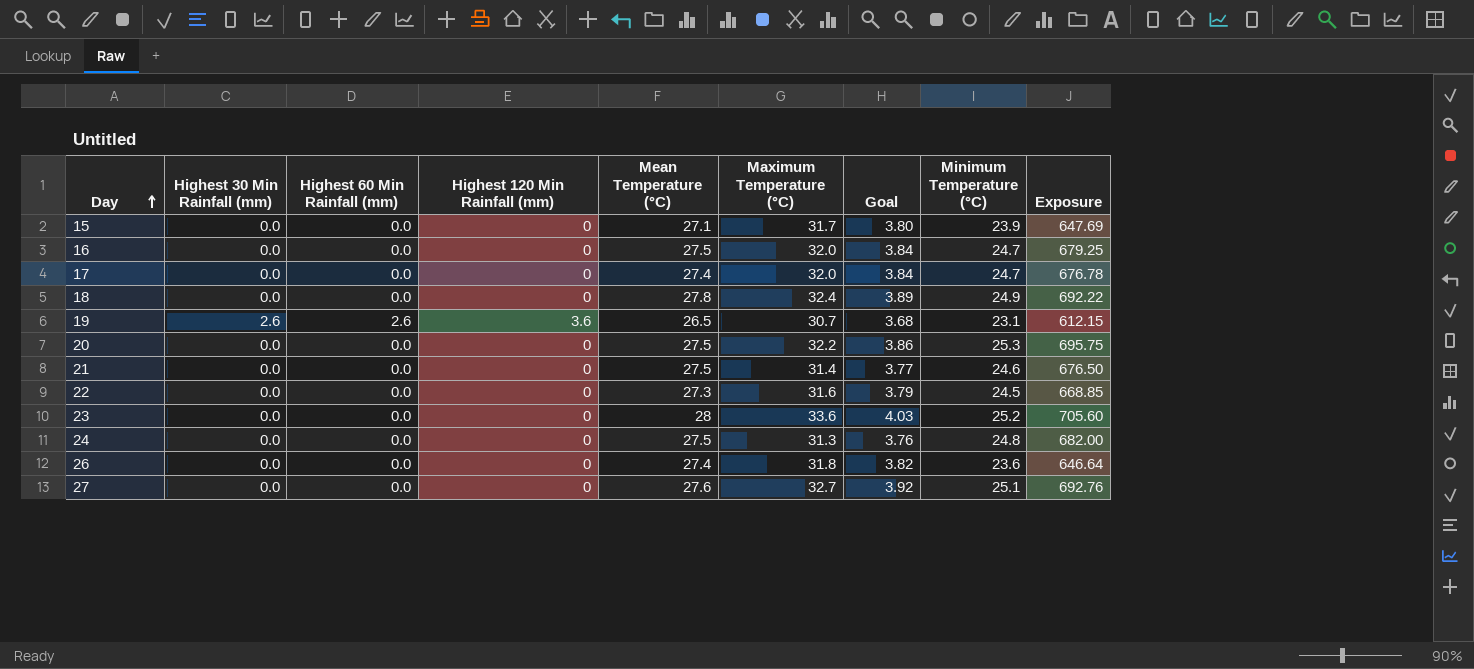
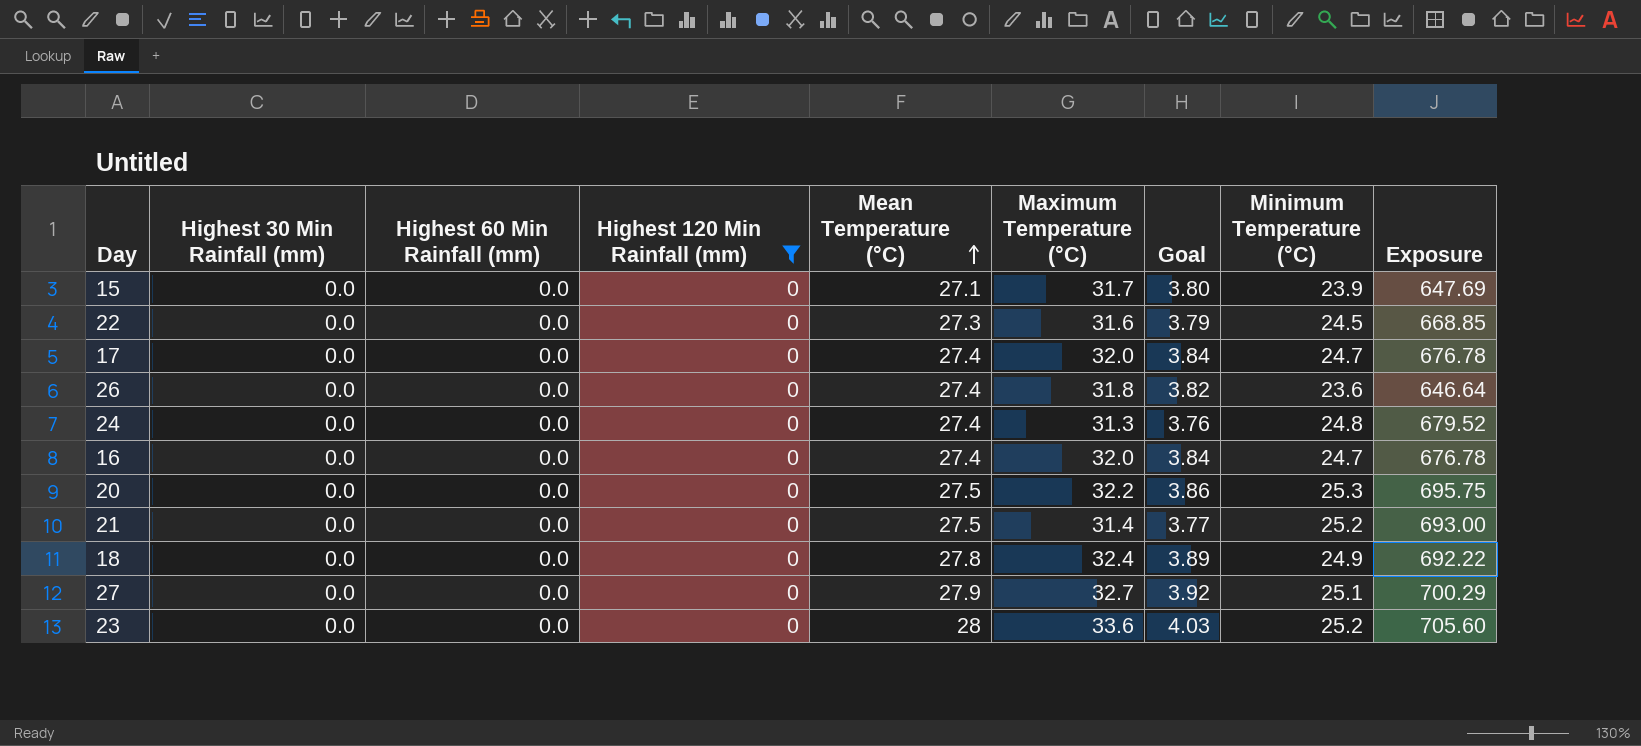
filter: none -> Highest 120 Min Rainfall (mm) = 0
row order: Day ascending -> Mean Temperature (°C) ascending
24 | Mean Temperature (°C): 27.5 -> 27.4
24 | Exposure: 682.00 -> 679.52
16 | Mean Temperature (°C): 27.5 -> 27.4
16 | Exposure: 679.25 -> 676.78
21 | Minimum Temperature (°C): 24.6 -> 25.2
21 | Exposure: 676.50 -> 693.00
27 | Mean Temperature (°C): 27.6 -> 27.9
27 | Exposure: 692.76 -> 700.29

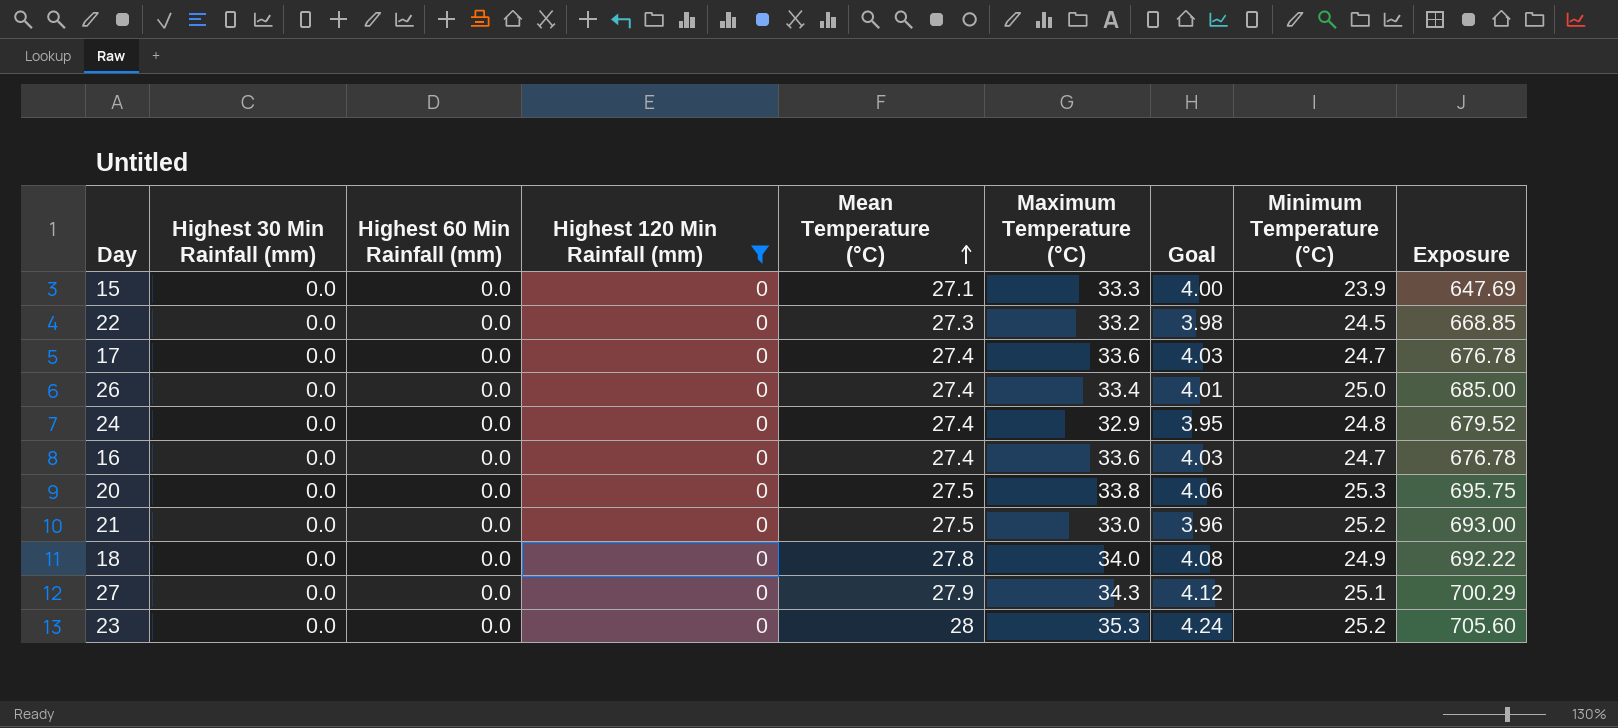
15 | Maximum Temperature (°C): 31.7 -> 33.3
15 | Goal: 3.80 -> 4.00
22 | Maximum Temperature (°C): 31.6 -> 33.2
22 | Goal: 3.79 -> 3.98
17 | Maximum Temperature (°C): 32.0 -> 33.6
17 | Goal: 3.84 -> 4.03
26 | Maximum Temperature (°C): 31.8 -> 33.4
26 | Goal: 3.82 -> 4.01
26 | Minimum Temperature (°C): 23.6 -> 25.0
26 | Exposure: 646.64 -> 685.00
24 | Maximum Temperature (°C): 31.3 -> 32.9
24 | Goal: 3.76 -> 3.95
16 | Maximum Temperature (°C): 32.0 -> 33.6
16 | Goal: 3.84 -> 4.03
20 | Maximum Temperature (°C): 32.2 -> 33.8
20 | Goal: 3.86 -> 4.06
21 | Maximum Temperature (°C): 31.4 -> 33.0
21 | Goal: 3.77 -> 3.96
18 | Maximum Temperature (°C): 32.4 -> 34.0
18 | Goal: 3.89 -> 4.08
27 | Maximum Temperature (°C): 32.7 -> 34.3
27 | Goal: 3.92 -> 4.12
23 | Maximum Temperature (°C): 33.6 -> 35.3
23 | Goal: 4.03 -> 4.24

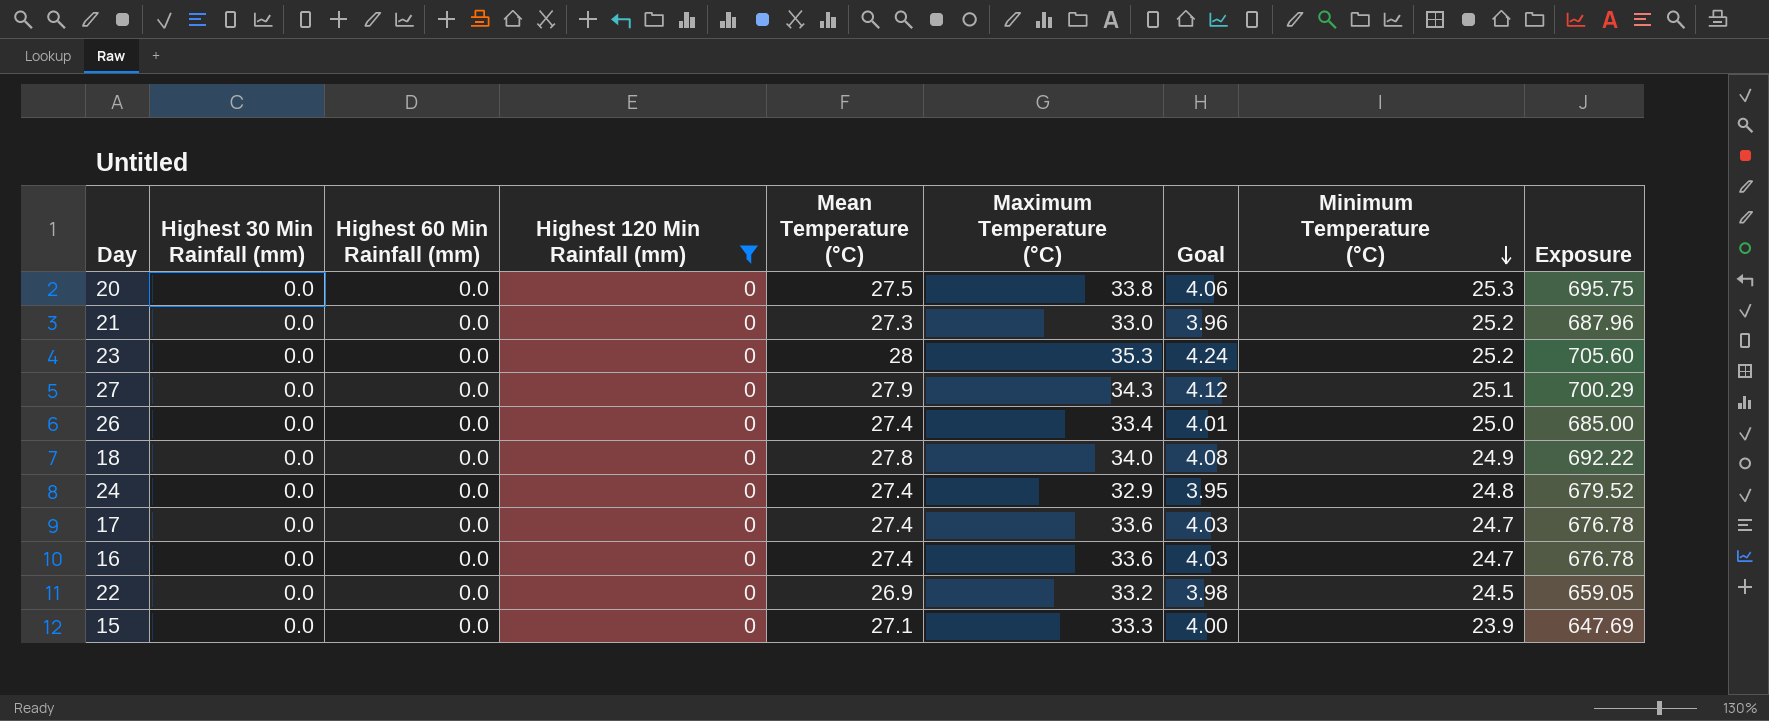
row order: Mean Temperature (°C) ascending -> Minimum Temperature (°C) descending
21 | Mean Temperature (°C): 27.5 -> 27.3
21 | Exposure: 693.00 -> 687.96
22 | Mean Temperature (°C): 27.3 -> 26.9
22 | Exposure: 668.85 -> 659.05

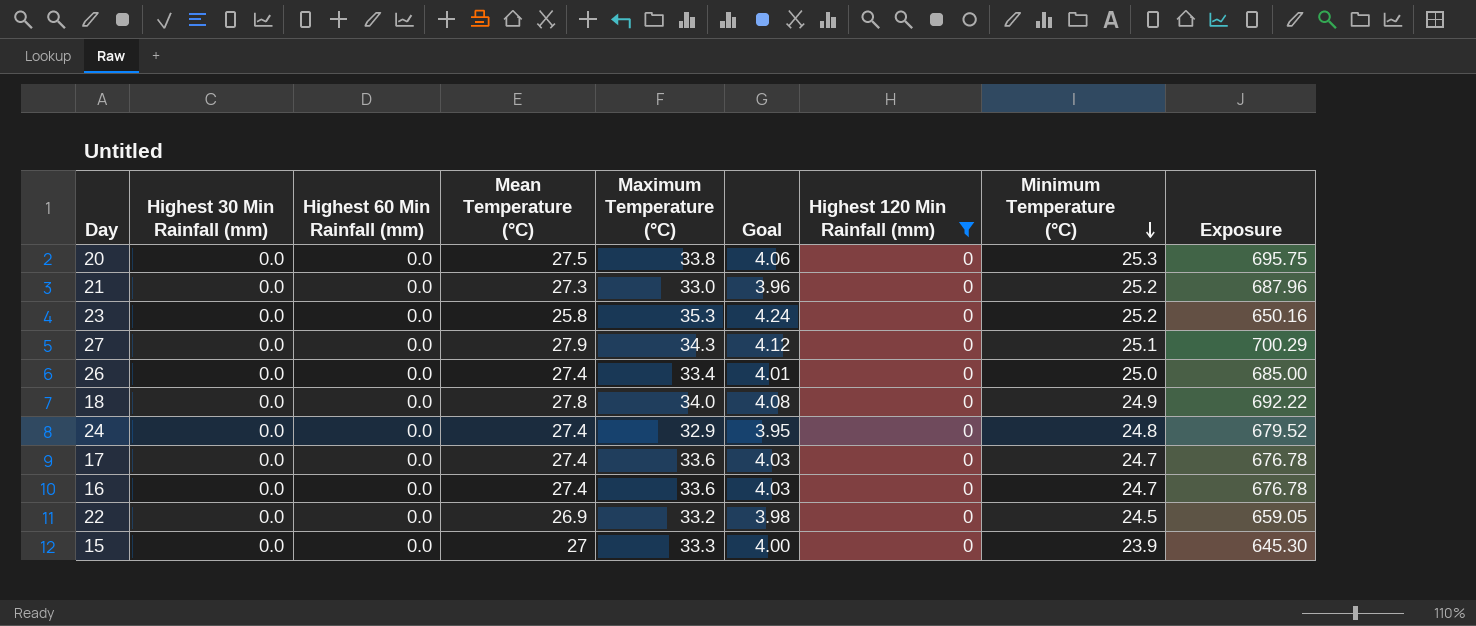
column Highest 120 Min Rainfall (mm) | position: 4 -> 7
23 | Mean Temperature (°C): 28 -> 25.8
23 | Exposure: 705.60 -> 650.16
15 | Mean Temperature (°C): 27.1 -> 27
15 | Exposure: 647.69 -> 645.30

